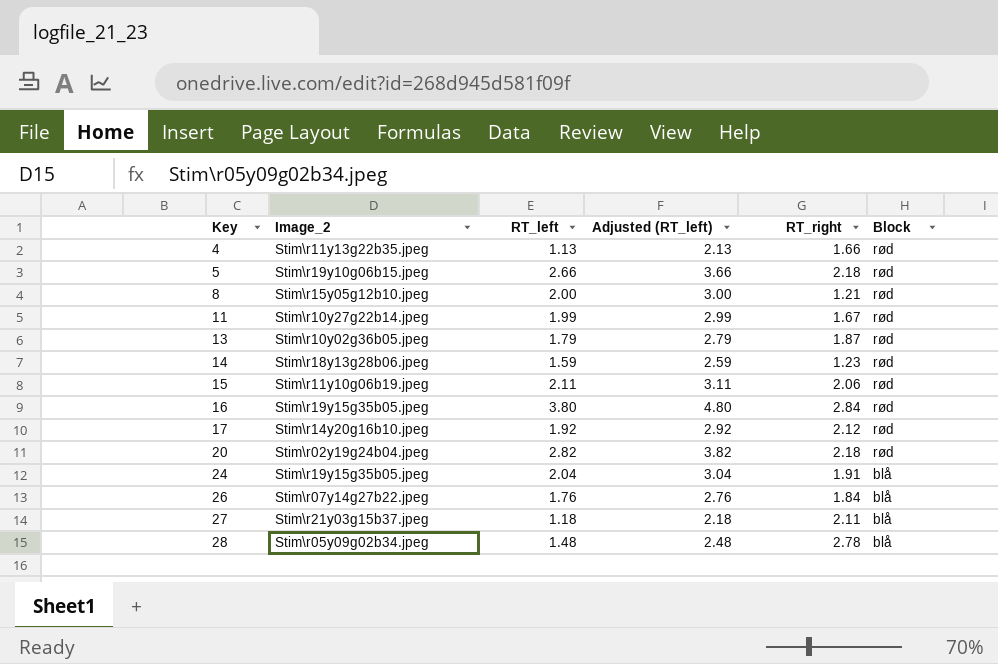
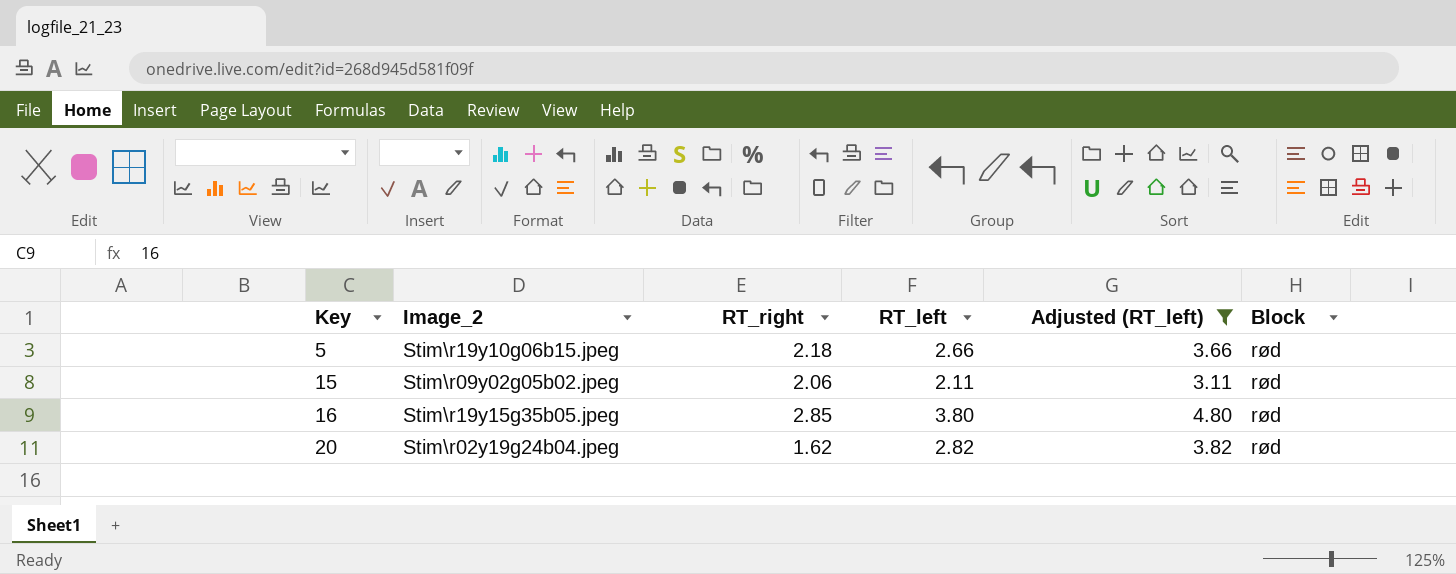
filter: none -> Adjusted (RT_left) >= 3.11
column RT_right | position: 5 -> 3
15 | Image_2: Stim\r11y10g06b19.jpeg -> Stim\r09y02g05b02.jpeg
16 | RT_right: 2.84 -> 2.85
20 | RT_right: 2.18 -> 1.62

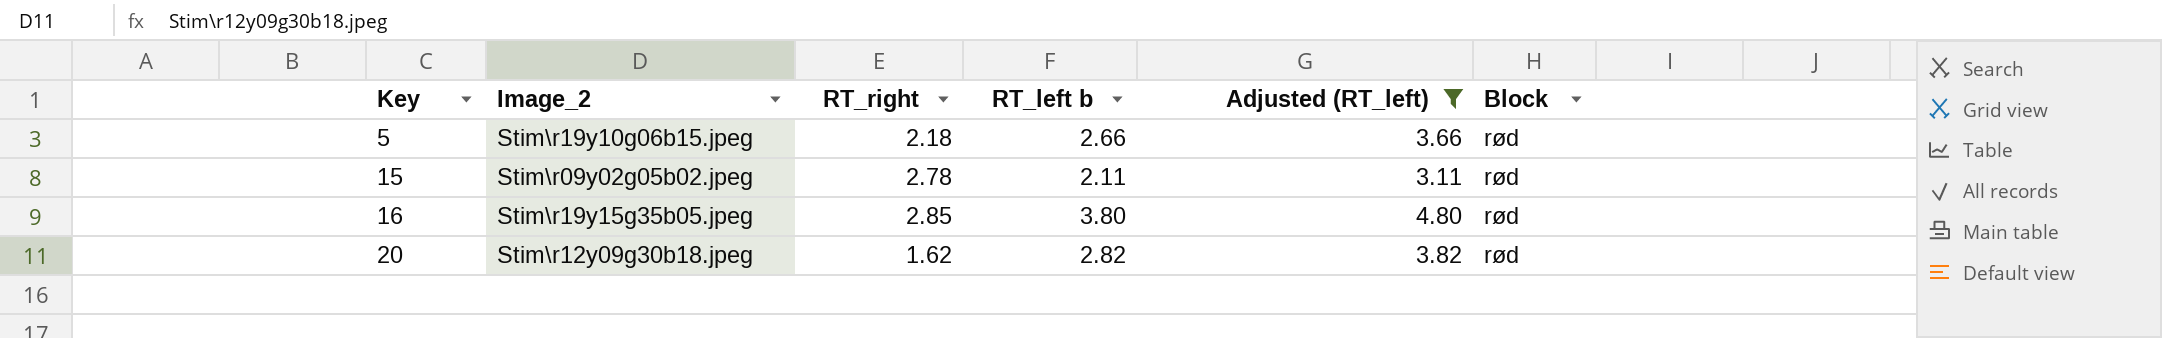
column name: RT_left -> RT_left b
15 | RT_right: 2.06 -> 2.78
20 | Image_2: Stim\r02y19g24b04.jpeg -> Stim\r12y09g30b18.jpeg

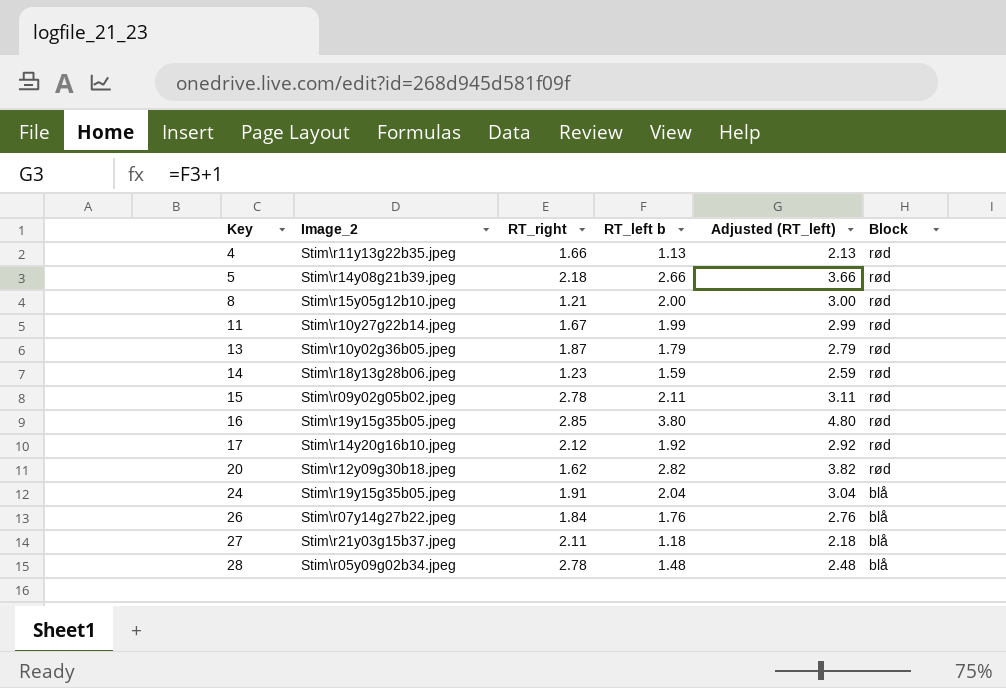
filter: Adjusted (RT_left) >= 3.11 -> none
5 | Image_2: Stim\r19y10g06b15.jpeg -> Stim\r14y08g21b39.jpeg

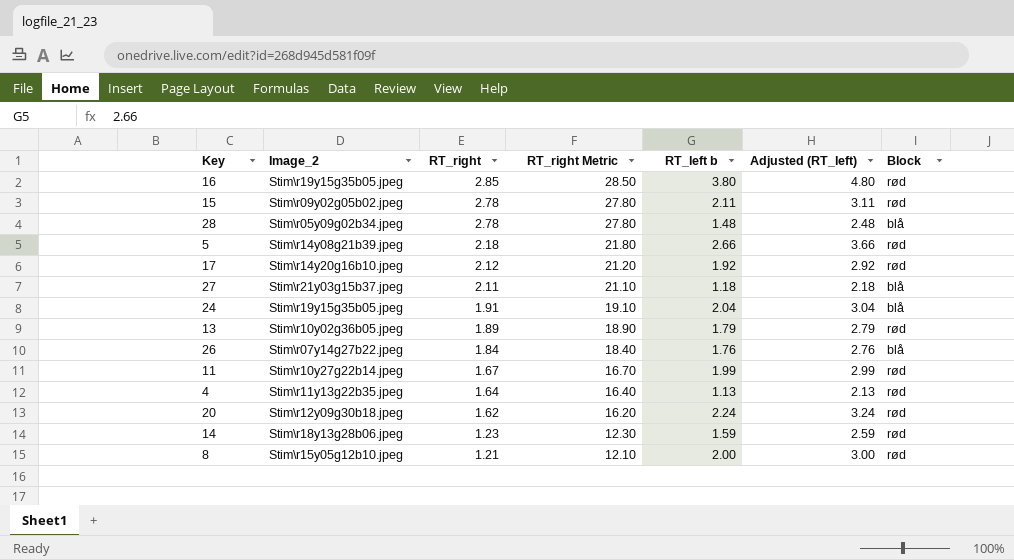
row order: Key ascending -> RT_right descending
column RT_right Metric | formula: none -> [RT_right] * 10
13 | RT_right: 1.87 -> 1.89
4 | RT_right: 1.66 -> 1.64
20 | RT_left b: 2.82 -> 2.24
20 | Adjusted (RT_left): 3.82 -> 3.24

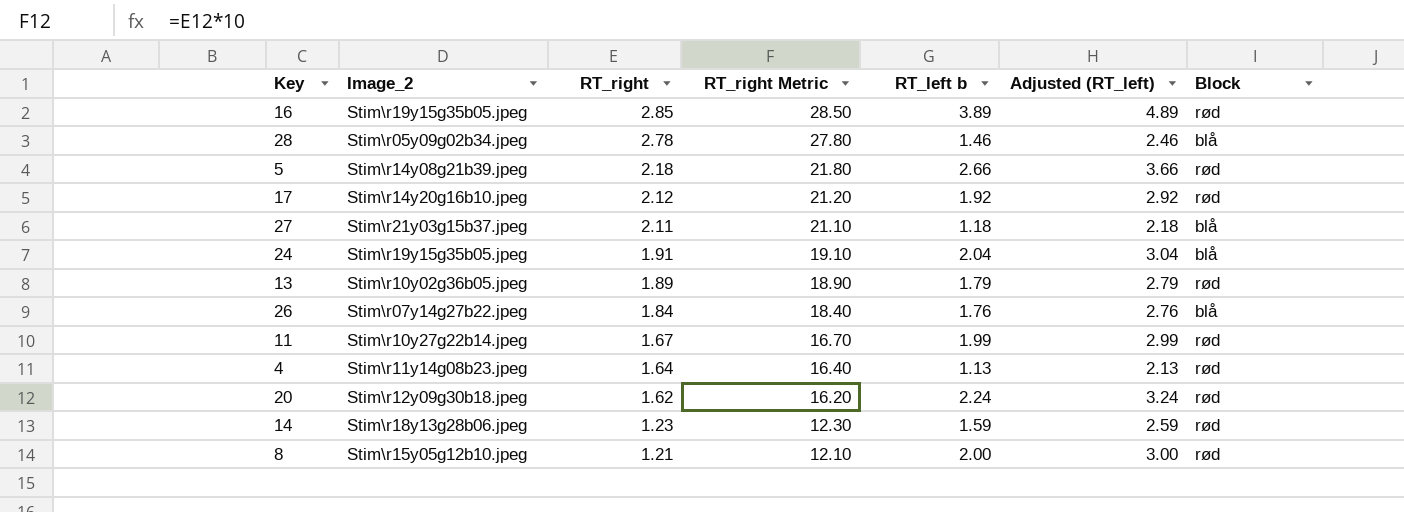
row 15: Stim\r09y02g05b02.jpeg | 2.78 | 27.80 | 2.11 | 3.11 | rød -> none
16 | RT_left b: 3.80 -> 3.89
16 | Adjusted (RT_left): 4.80 -> 4.89
28 | RT_left b: 1.48 -> 1.46
28 | Adjusted (RT_left): 2.48 -> 2.46
4 | Image_2: Stim\r11y13g22b35.jpeg -> Stim\r11y14g08b23.jpeg

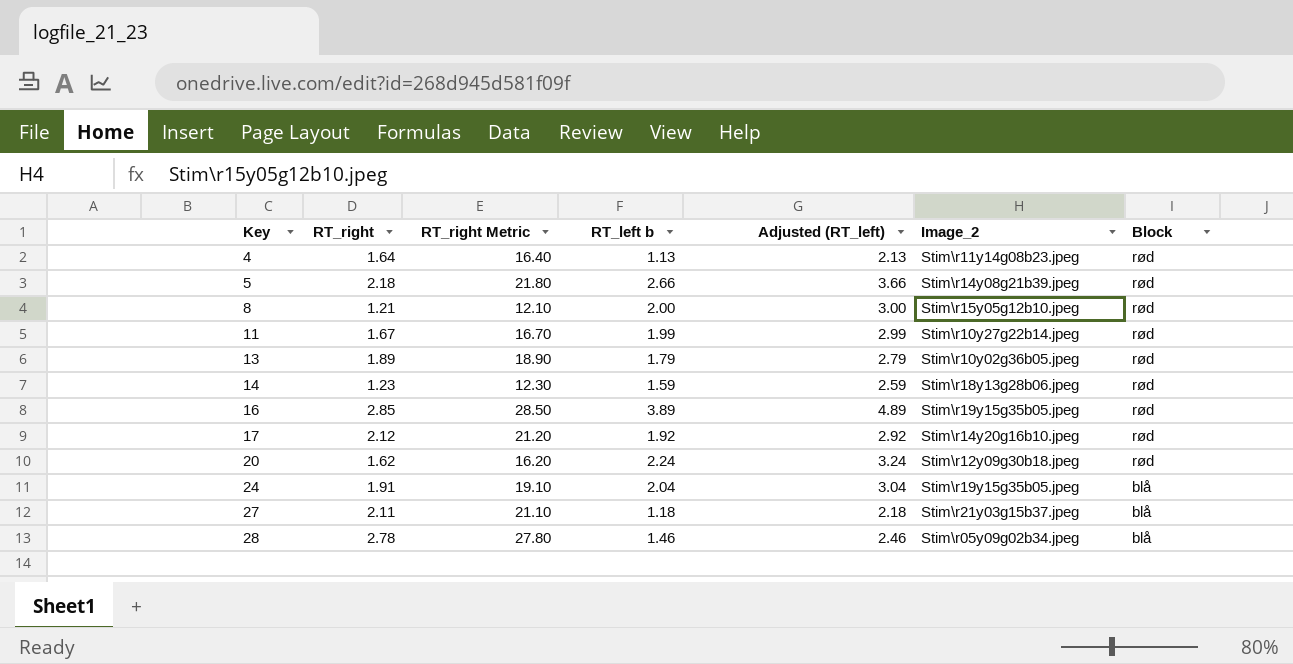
row order: RT_right descending -> Key ascending
column Image_2 | position: 2 -> 6
row 26: Stim\r07y14g27b22.jpeg | 1.84 | 18.40 | 1.76 | 2.76 | blå -> none

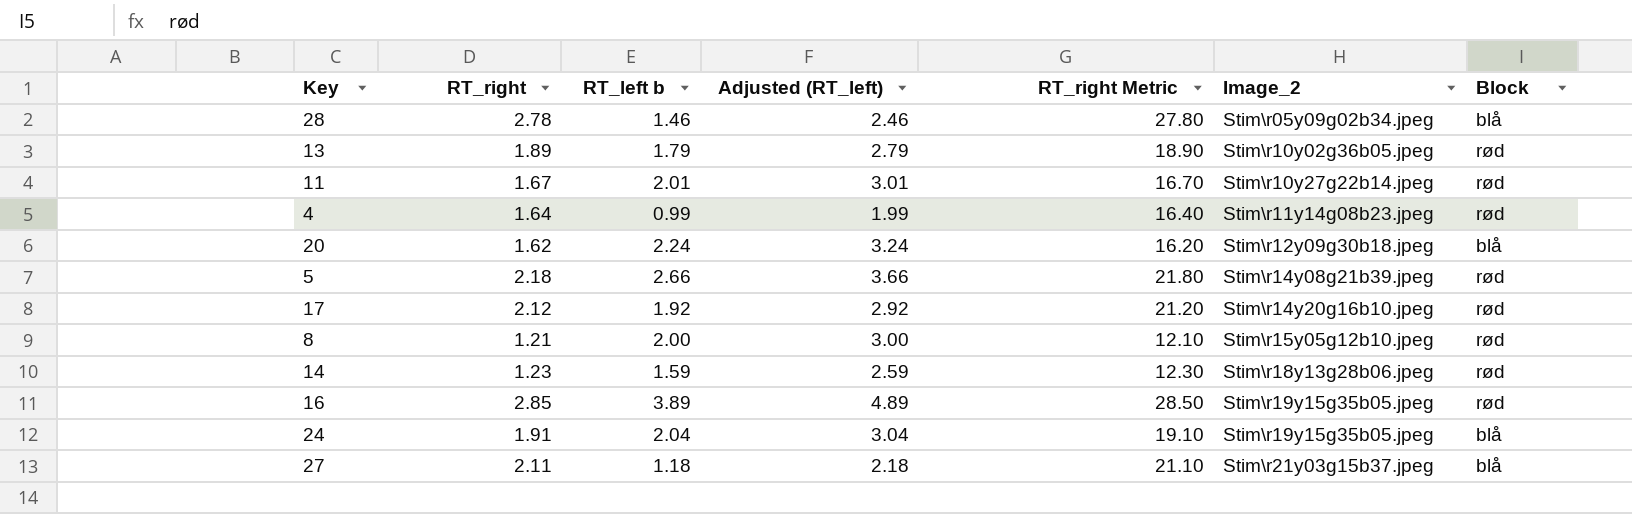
row order: Key ascending -> Image_2 ascending
column RT_right Metric | position: 3 -> 5
11 | RT_left b: 1.99 -> 2.01
11 | Adjusted (RT_left): 2.99 -> 3.01
4 | RT_left b: 1.13 -> 0.99
4 | Adjusted (RT_left): 2.13 -> 1.99
20 | Block: rød -> blå

